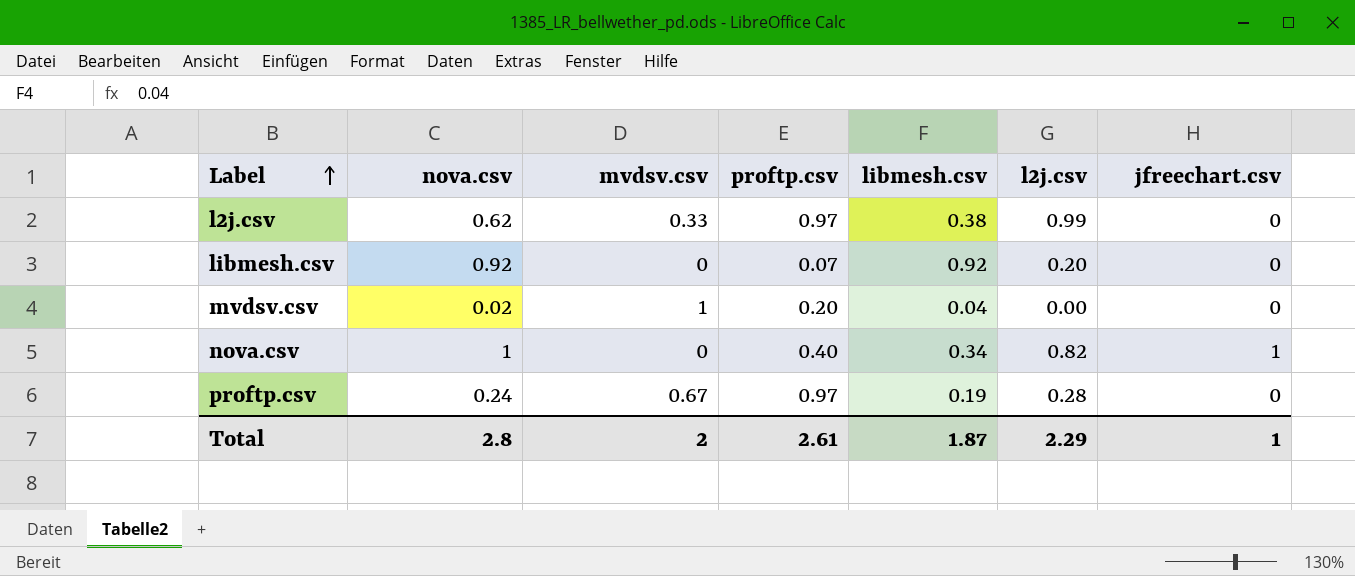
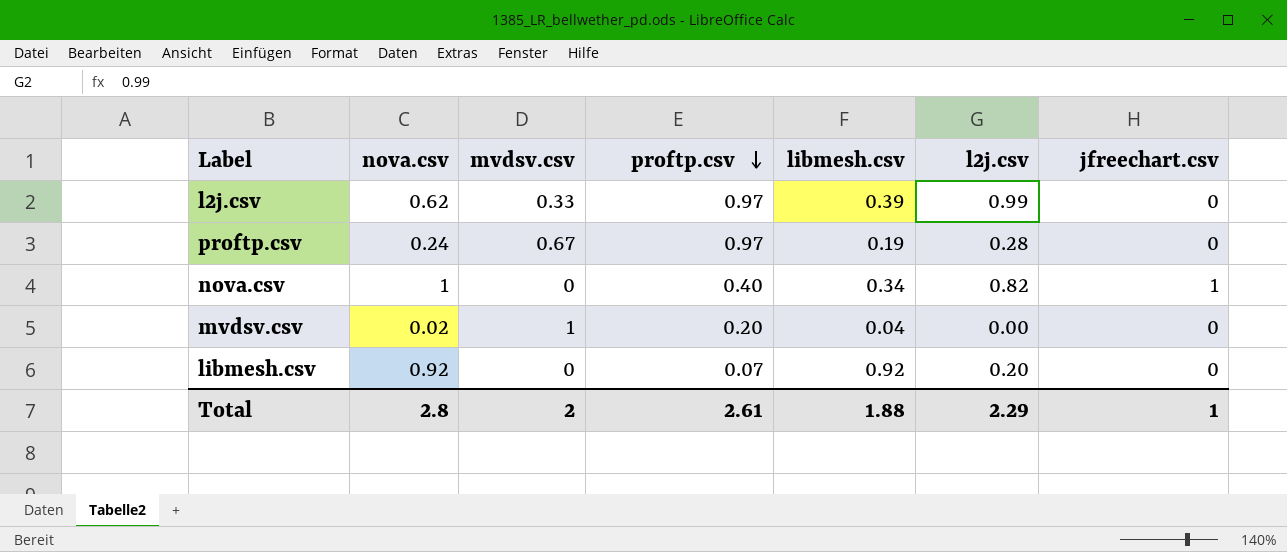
row order: Label ascending -> proftp.csv descending
l2j.csv | libmesh.csv: 0.38 -> 0.39
Total | libmesh.csv: 1.87 -> 1.88

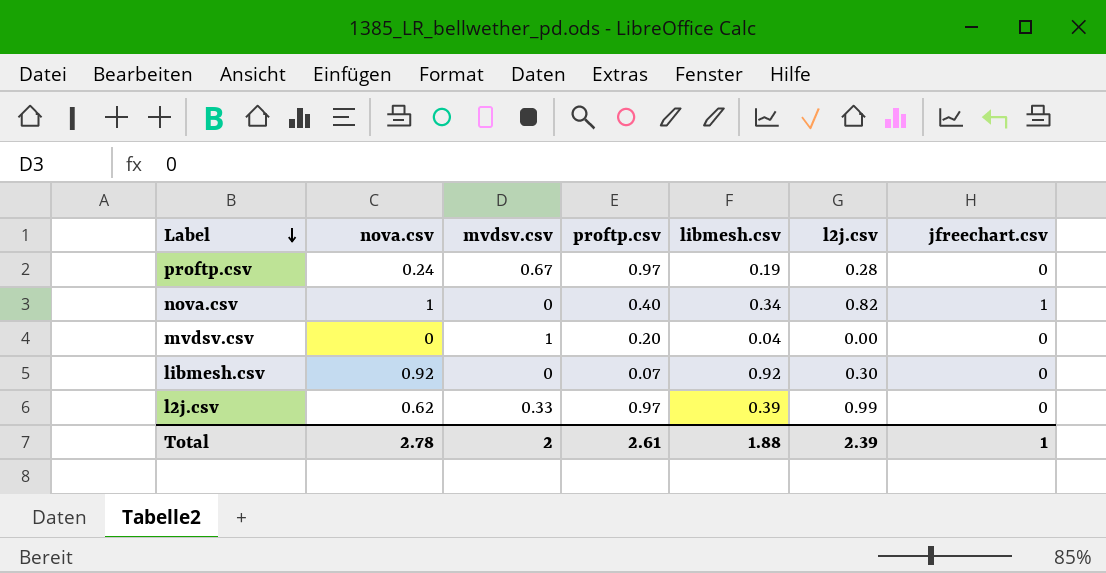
row order: proftp.csv descending -> Label descending
mvdsv.csv | nova.csv: 0.02 -> 0
libmesh.csv | l2j.csv: 0.20 -> 0.30
Total | nova.csv: 2.8 -> 2.78
Total | l2j.csv: 2.29 -> 2.39

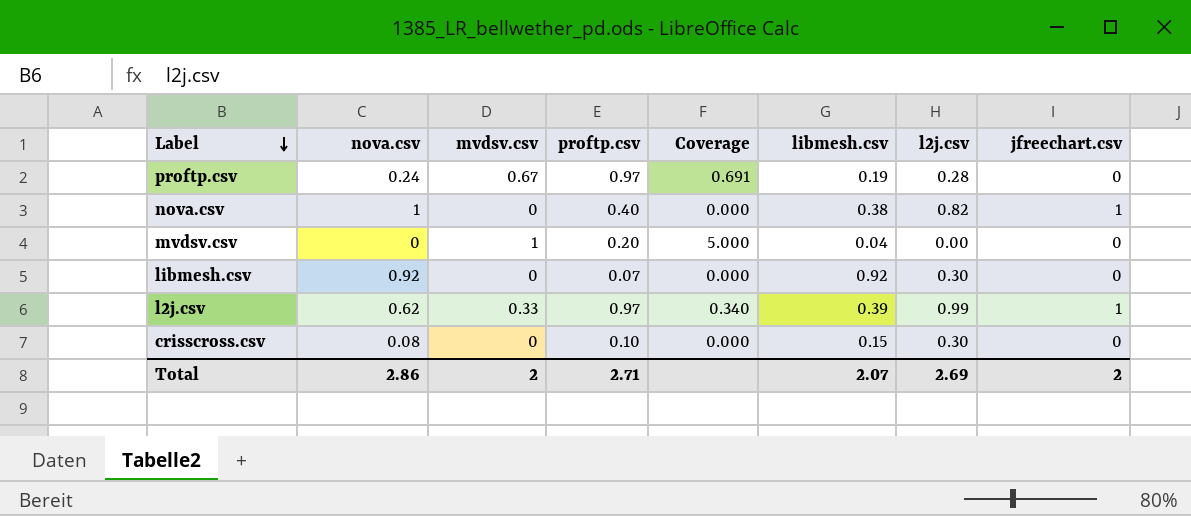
column Coverage | formula: none -> [mvdsv.csv] / [proftp.csv]
nova.csv | libmesh.csv: 0.34 -> 0.38
l2j.csv | jfreechart.csv: 0 -> 1
row crisscross.csv: none -> 0.08 | 0 | 0.10 | 0.000 | 0.15 | 0.30 | 0
Total | nova.csv: 2.78 -> 2.86
Total | proftp.csv: 2.61 -> 2.71
Total | libmesh.csv: 1.88 -> 2.07
Total | l2j.csv: 2.39 -> 2.69
Total | jfreechart.csv: 1 -> 2

